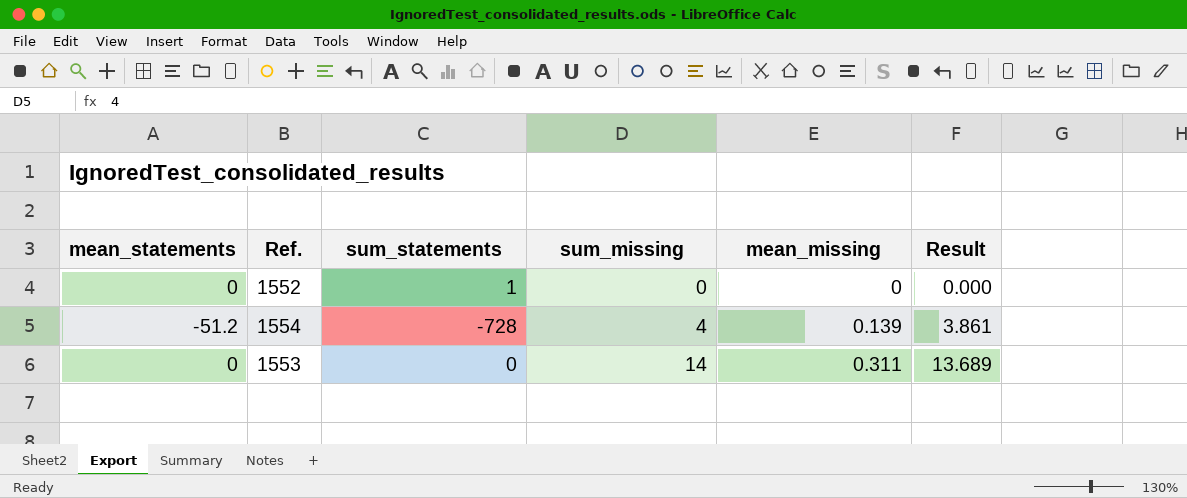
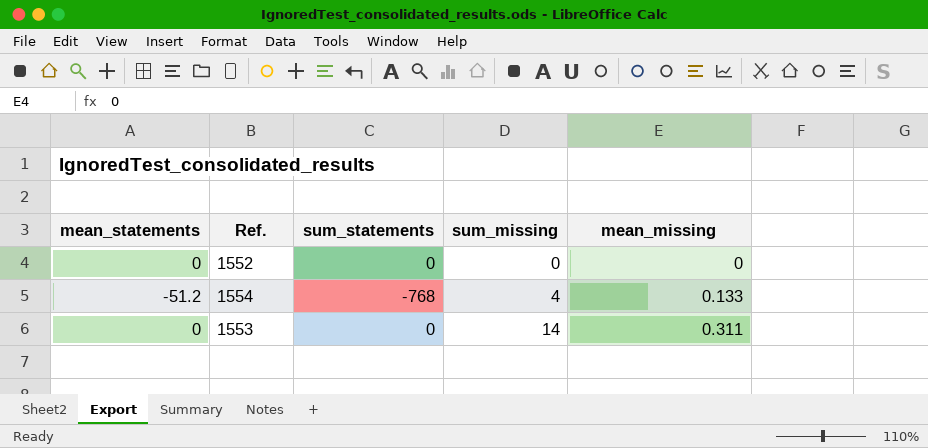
column Result | formula: [sum_missing] - [mean_missing] -> none
1552 | sum_statements: 1 -> 0
1554 | sum_statements: -728 -> -768
1554 | mean_missing: 0.139 -> 0.133

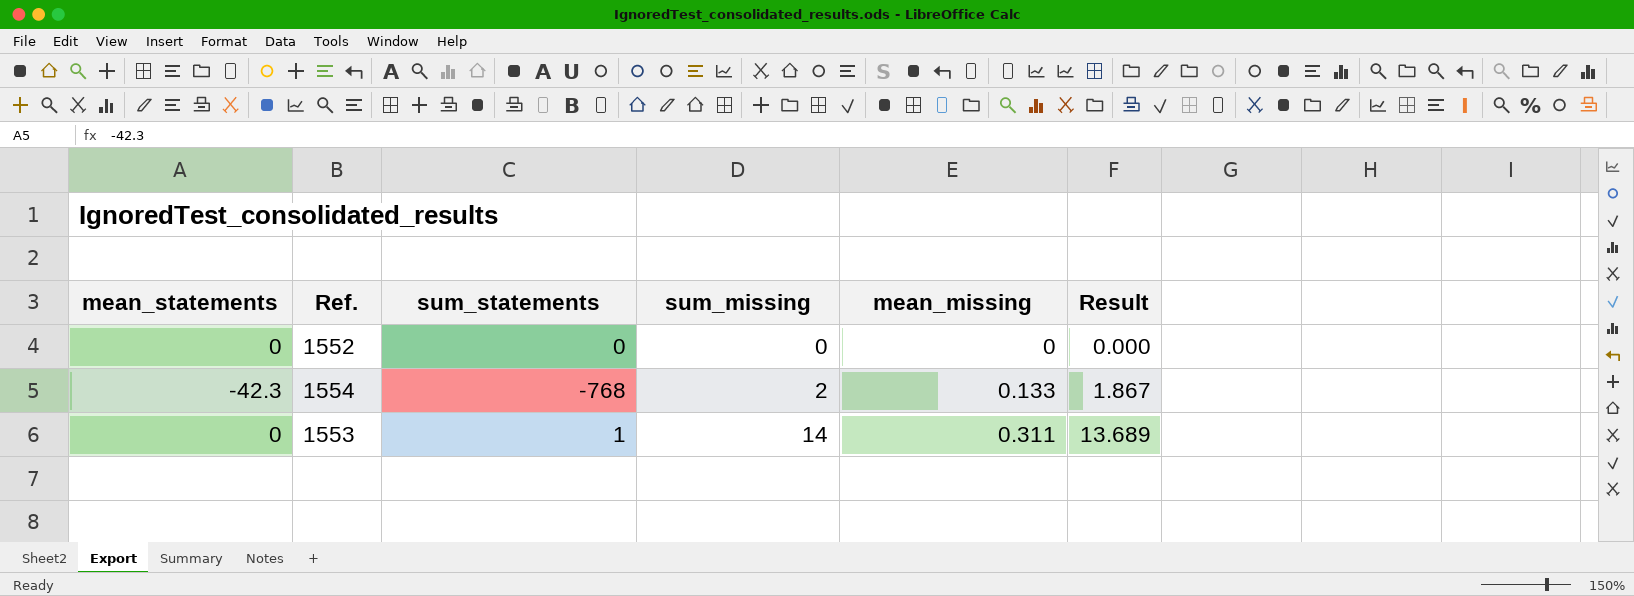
column Result | formula: none -> [sum_missing] - [mean_missing]
1554 | mean_statements: -51.2 -> -42.3
1554 | sum_missing: 4 -> 2
1553 | sum_statements: 0 -> 1

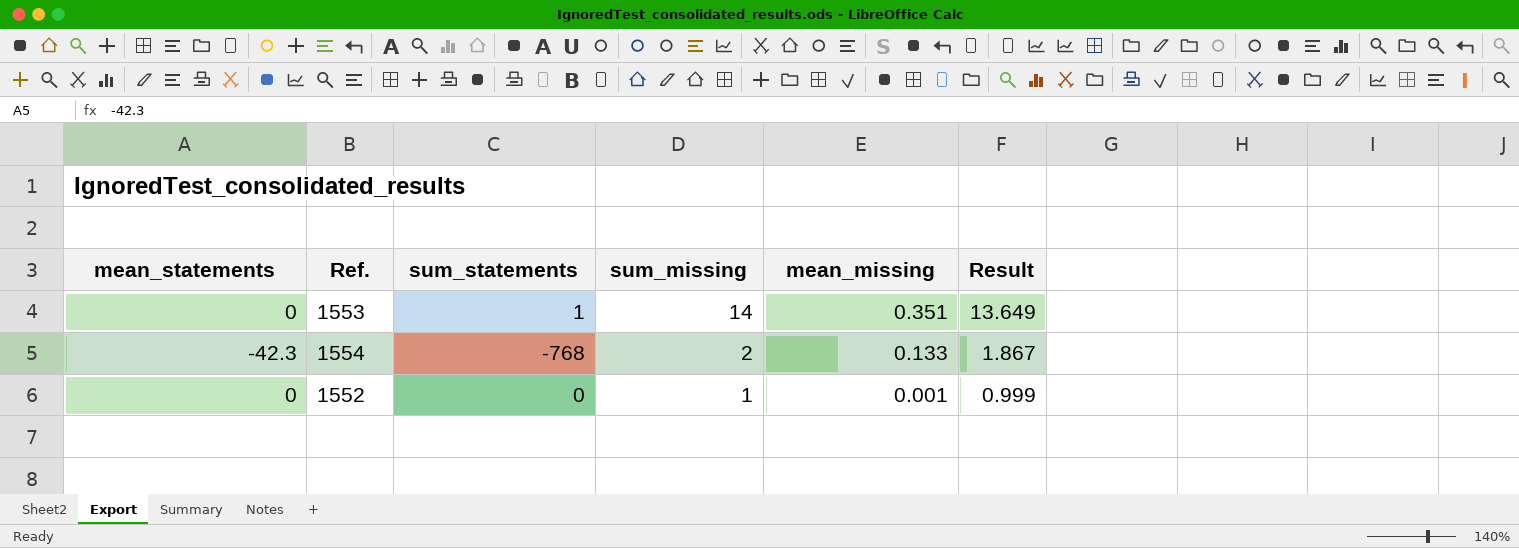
row order: sum_missing ascending -> sum_missing descending
1553 | mean_missing: 0.311 -> 0.351
1553 | Result: 13.689 -> 13.649
1552 | sum_missing: 0 -> 1
1552 | mean_missing: 0 -> 0.001
1552 | Result: 0.000 -> 0.999

